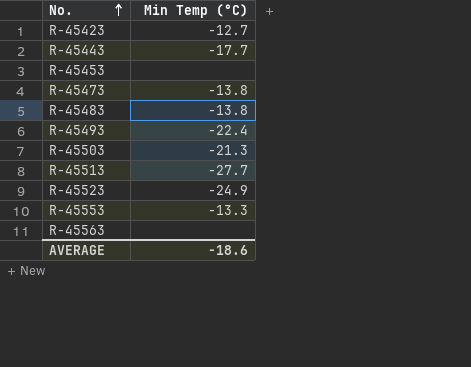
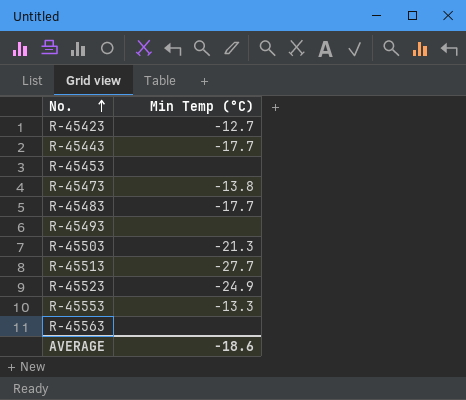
R-45483 | Min Temp (°C): -13.8 -> -17.7
R-45493 | Min Temp (°C): -22.4 -> none

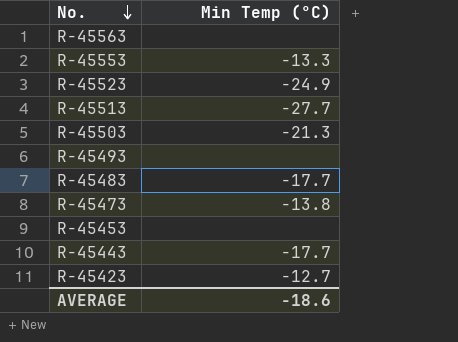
row order: No. ascending -> No. descending

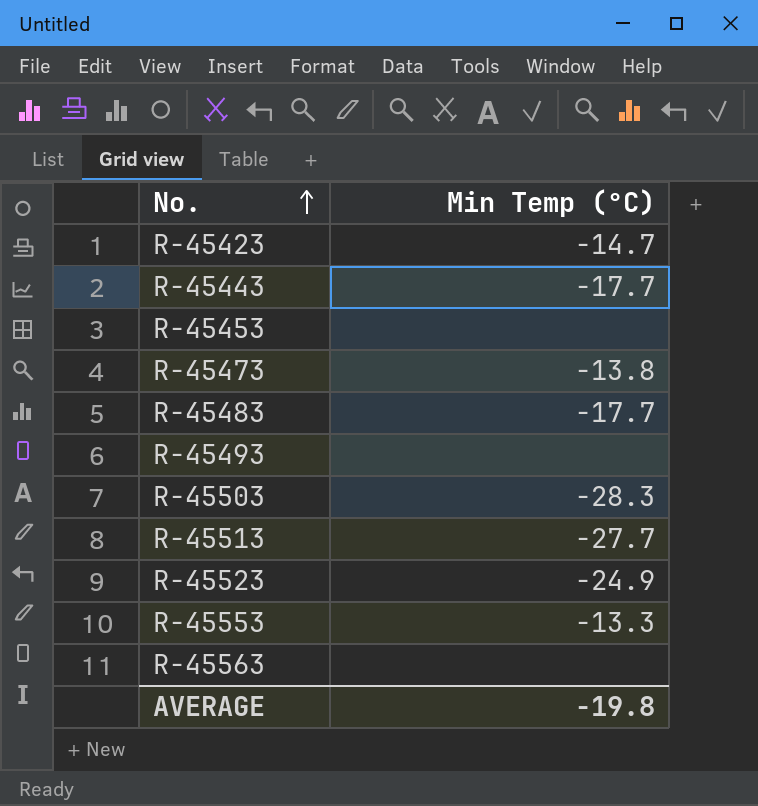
row order: No. descending -> No. ascending
R-45423 | Min Temp (°C): -12.7 -> -14.7
R-45503 | Min Temp (°C): -21.3 -> -28.3
AVERAGE | Min Temp (°C): -18.6 -> -19.8

